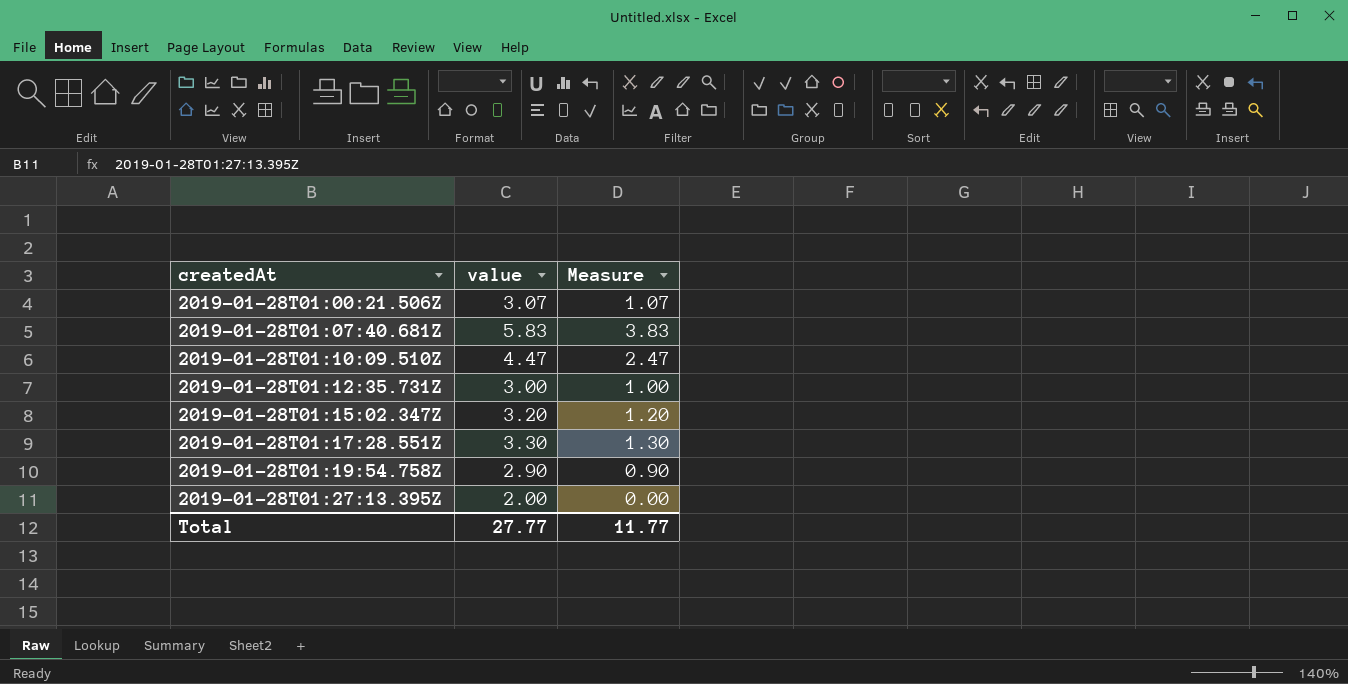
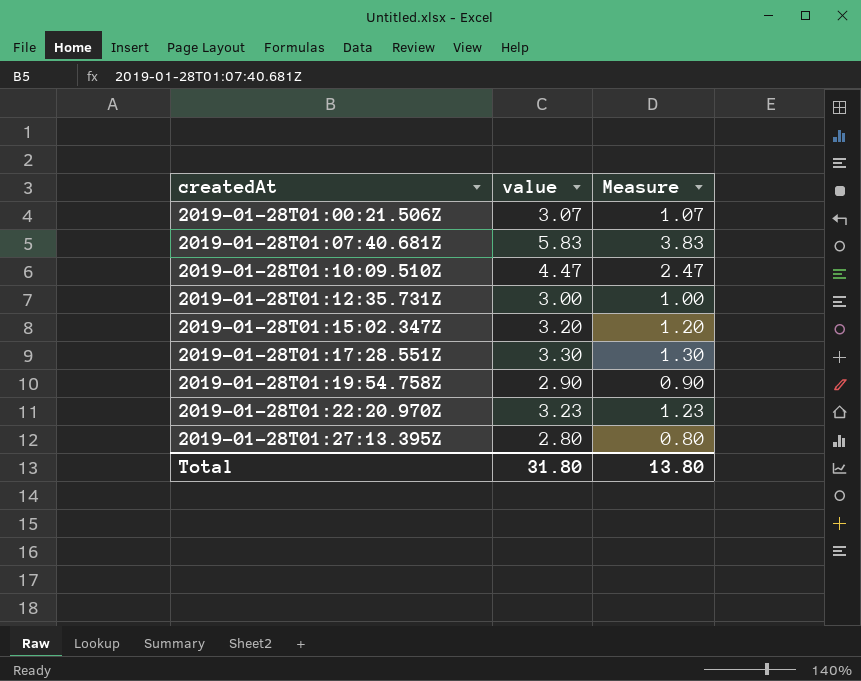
row 2019-01-28T01:22:20.970Z: none -> 3.23 | 1.23
2019-01-28T01:27:13.395Z | value: 2.00 -> 2.80
2019-01-28T01:27:13.395Z | Measure: 0.00 -> 0.80
Total | value: 27.77 -> 31.80
Total | Measure: 11.77 -> 13.80

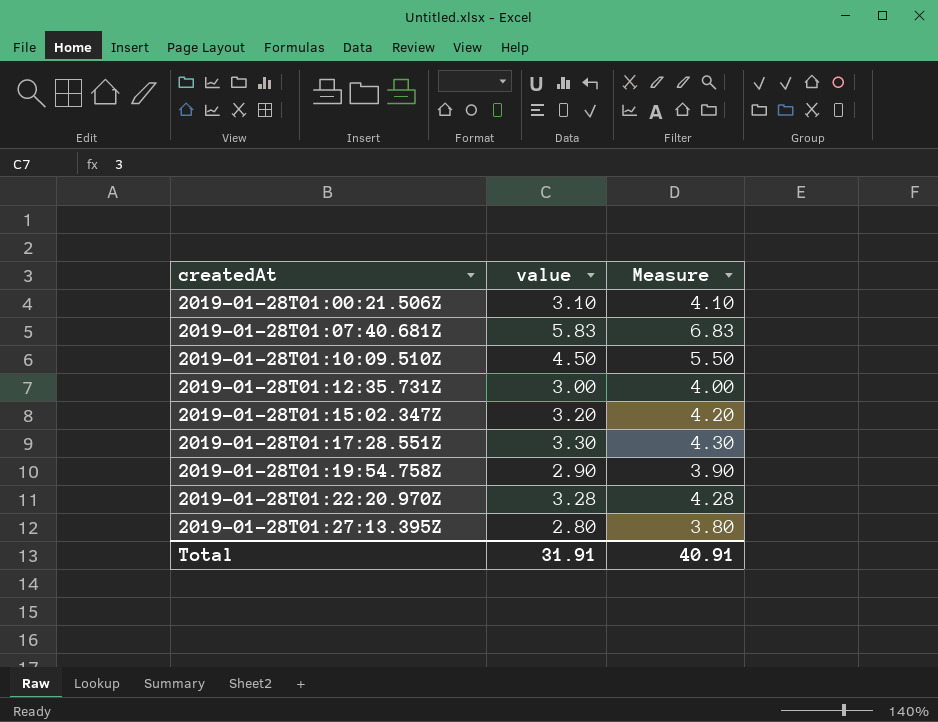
column Measure | formula: [value] - 2 -> [value] + 1
2019-01-28T01:00:21.506Z | value: 3.07 -> 3.10
2019-01-28T01:10:09.510Z | value: 4.47 -> 4.50
2019-01-28T01:22:20.970Z | value: 3.23 -> 3.28
Total | value: 31.80 -> 31.91
Total | Measure: 13.80 -> 40.91

